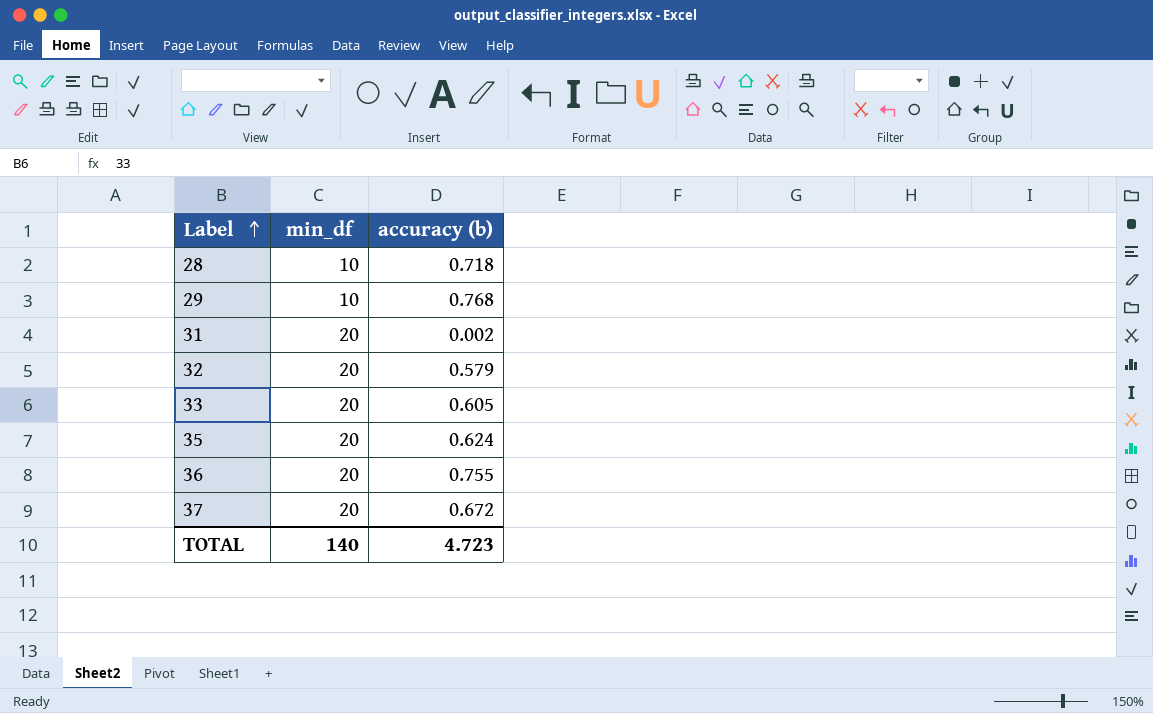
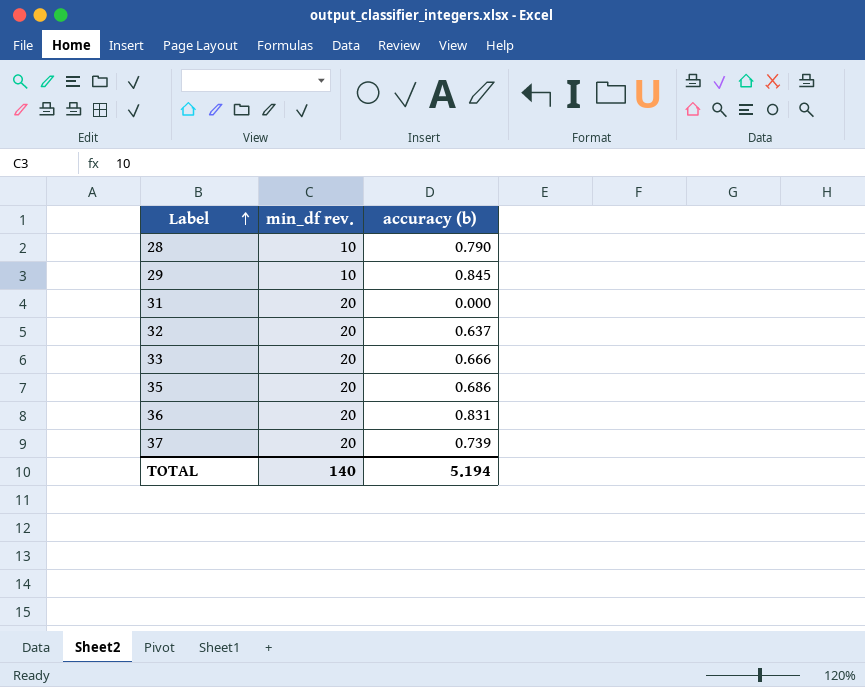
column name: min_df -> min_df rev.
28 | accuracy (b): 0.718 -> 0.790
29 | accuracy (b): 0.768 -> 0.845
31 | accuracy (b): 0.002 -> 0.000
32 | accuracy (b): 0.579 -> 0.637
33 | accuracy (b): 0.605 -> 0.666
35 | accuracy (b): 0.624 -> 0.686
36 | accuracy (b): 0.755 -> 0.831
37 | accuracy (b): 0.672 -> 0.739
TOTAL | accuracy (b): 4.723 -> 5.194

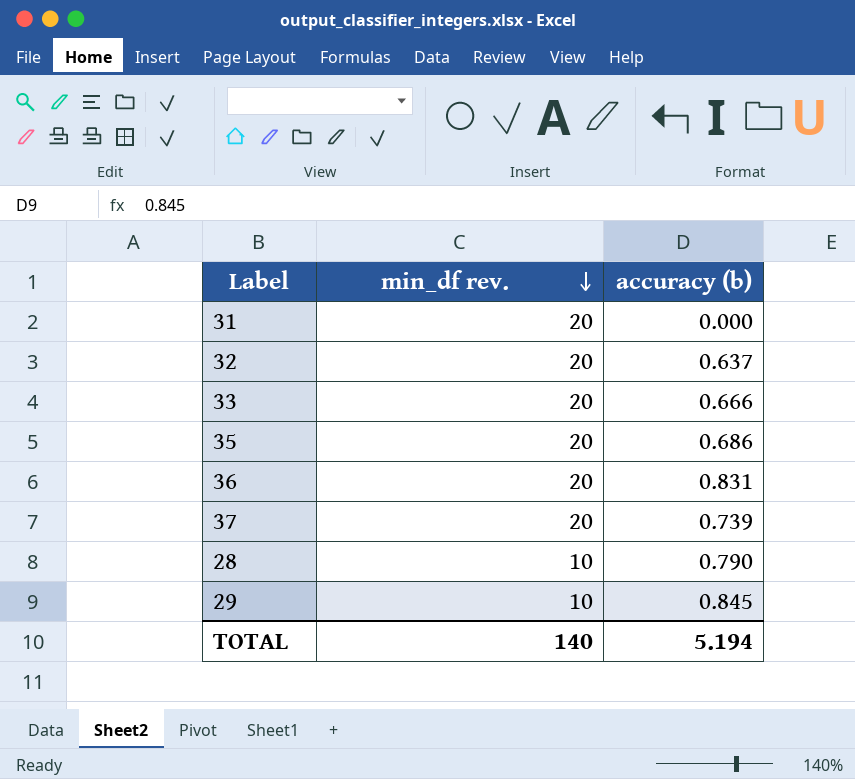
row order: Label ascending -> min_df rev. descending

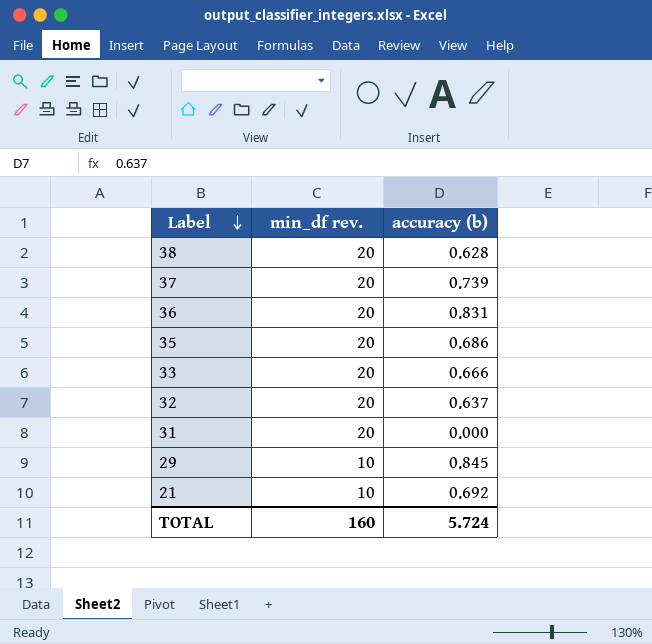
row order: min_df rev. descending -> Label descending
row 28: 10 | 0.790 -> none
row 38: none -> 20 | 0.628
row 21: none -> 10 | 0.692
TOTAL | min_df rev.: 140 -> 160
TOTAL | accuracy (b): 5.194 -> 5.724

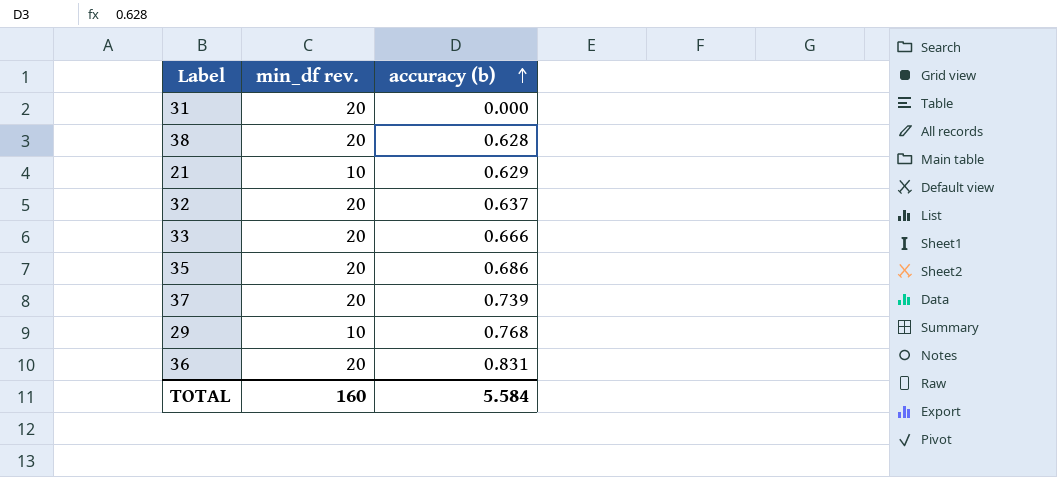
row order: Label descending -> accuracy (b) ascending
21 | accuracy (b): 0.692 -> 0.629
29 | accuracy (b): 0.845 -> 0.768
TOTAL | accuracy (b): 5.724 -> 5.584

